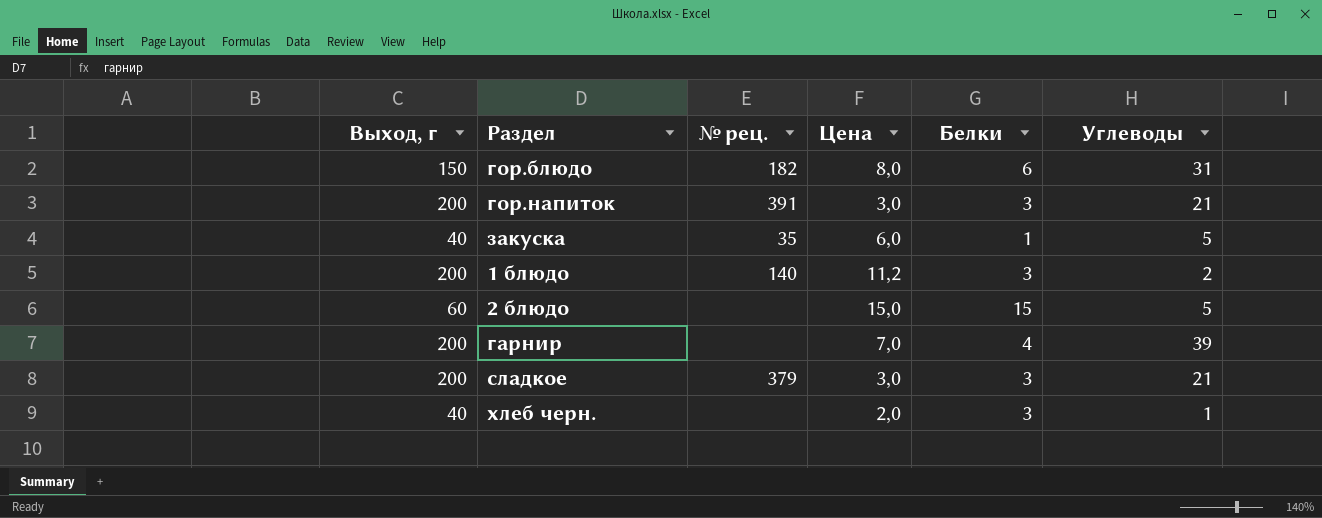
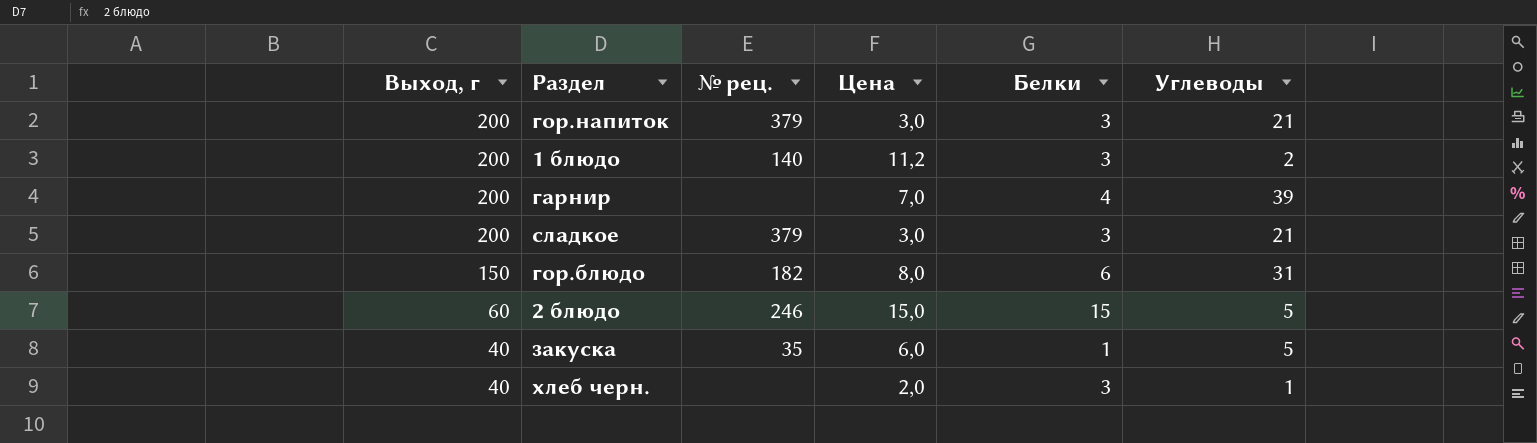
row order: none -> Выход, г descending
гор.напиток | № рец.: 391 -> 379
2 блюдо | № рец.: none -> 246

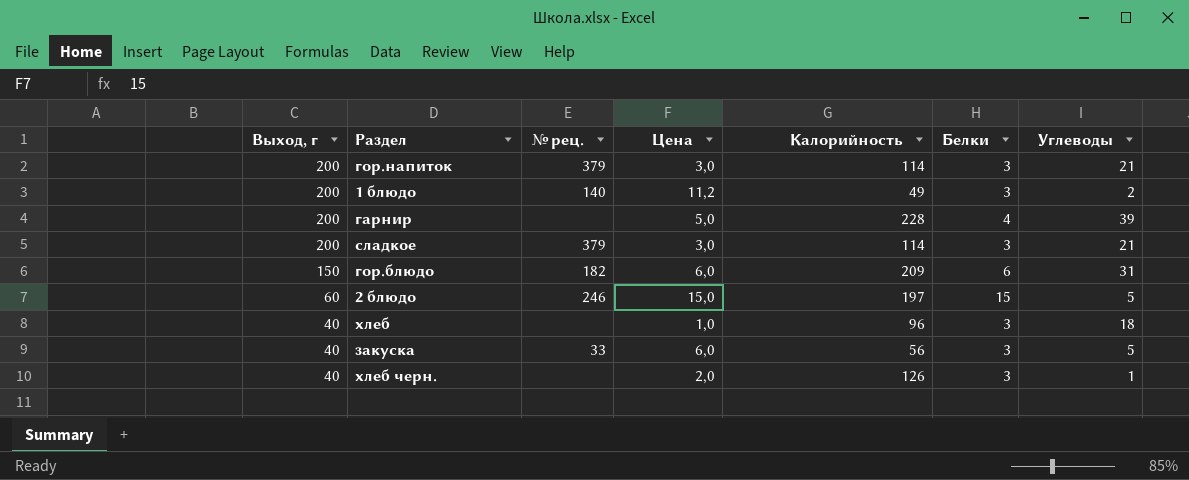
column Калорийность | position: none -> 5
гарнир | Цена: 7,0 -> 5,0
гор.блюдо | Цена: 8,0 -> 6,0
row хлеб: none -> 40 | none | 1,0 | 96 | 3 | 18
закуска | № рец.: 35 -> 33
закуска | Белки: 1 -> 3

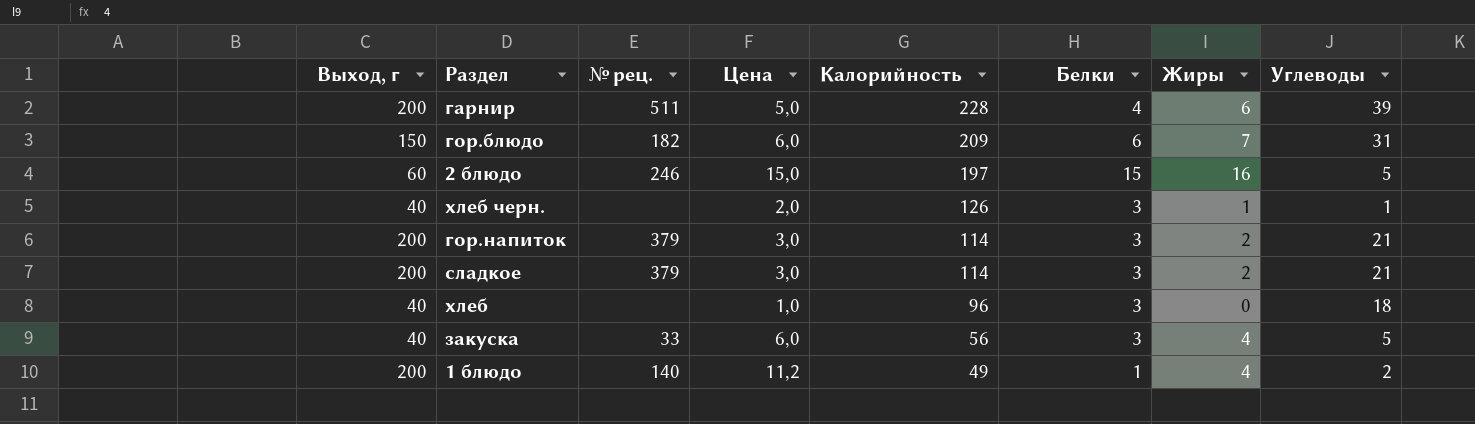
row order: Выход, г descending -> Калорийность descending
column Жиры | position: none -> 7
гарнир | № рец.: none -> 511
1 блюдо | Белки: 3 -> 1

